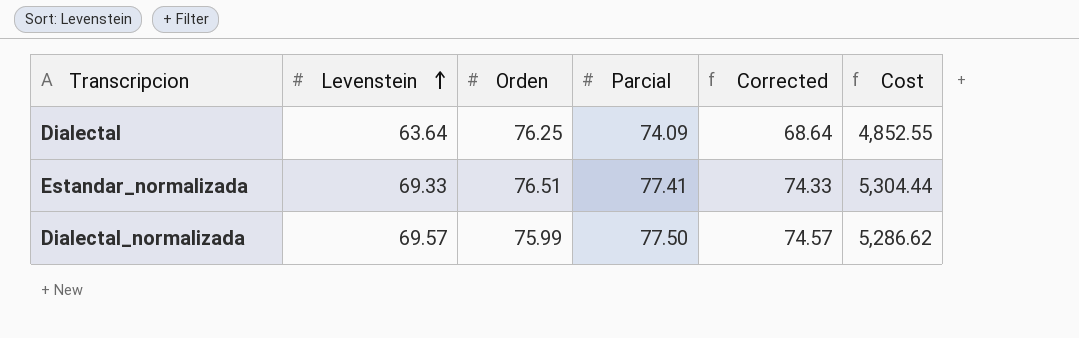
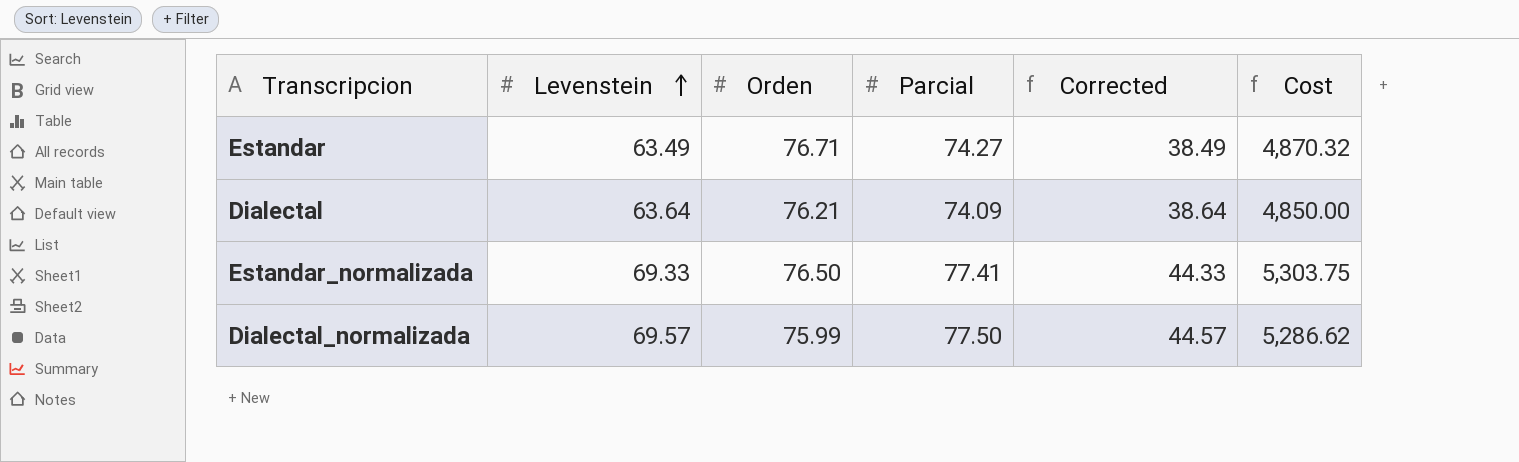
column Corrected | formula: [Levenstein] + 5 -> [Levenstein] - 25
row Estandar: none -> 63.49 | 76.71 | 74.27 | 38.49 | 4,870.32
Dialectal | Orden: 76.25 -> 76.21
Dialectal | Cost: 4,852.55 -> 4,850.00
Estandar_normalizada | Orden: 76.51 -> 76.50
Estandar_normalizada | Cost: 5,304.44 -> 5,303.75

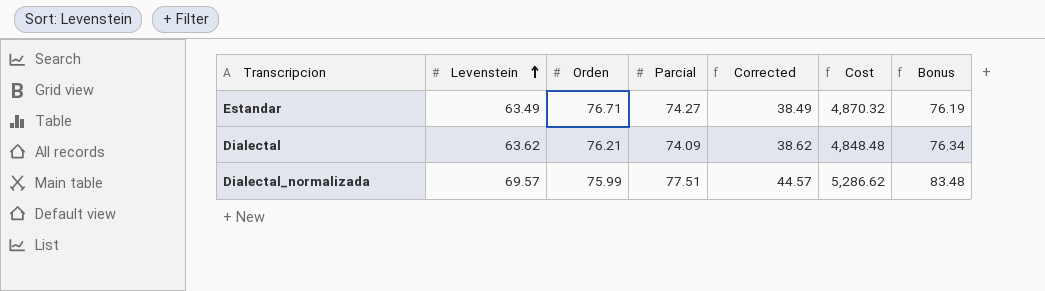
column Bonus | formula: none -> [Levenstein] * 1.2
row Estandar_normalizada: 69.33 | 76.50 | 77.41 | 44.33 | 5,303.75 -> none
Dialectal | Levenstein: 63.64 -> 63.62
Dialectal | Corrected: 38.64 -> 38.62
Dialectal | Cost: 4,850.00 -> 4,848.48
Dialectal_normalizada | Parcial: 77.50 -> 77.51

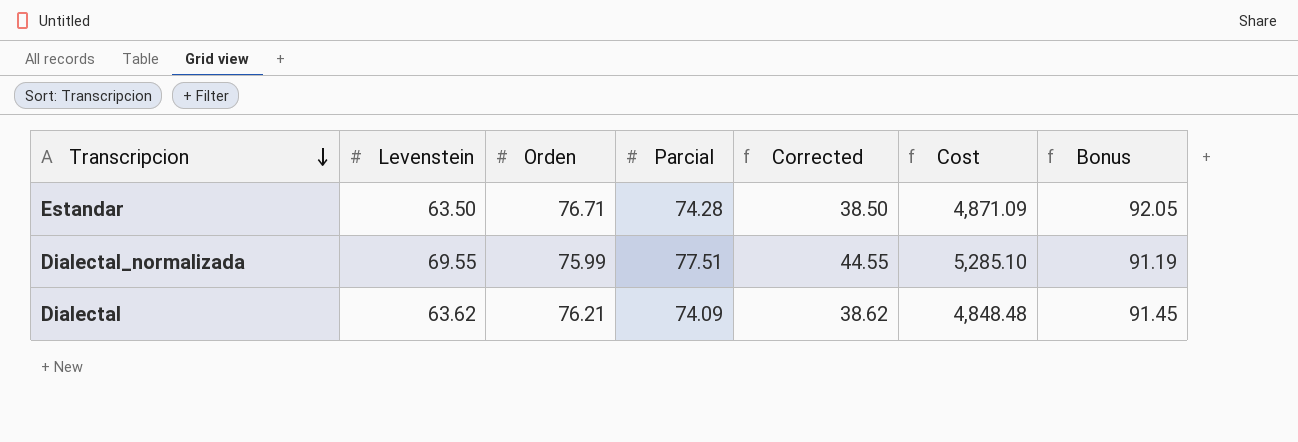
row order: Levenstein ascending -> Transcripcion descending
column Bonus | formula: [Levenstein] * 1.2 -> [Orden] * 1.2
Estandar | Levenstein: 63.49 -> 63.50
Estandar | Parcial: 74.27 -> 74.28
Estandar | Corrected: 38.49 -> 38.50
Estandar | Cost: 4,870.32 -> 4,871.09
Dialectal_normalizada | Levenstein: 69.57 -> 69.55
Dialectal_normalizada | Corrected: 44.57 -> 44.55
Dialectal_normalizada | Cost: 5,286.62 -> 5,285.10

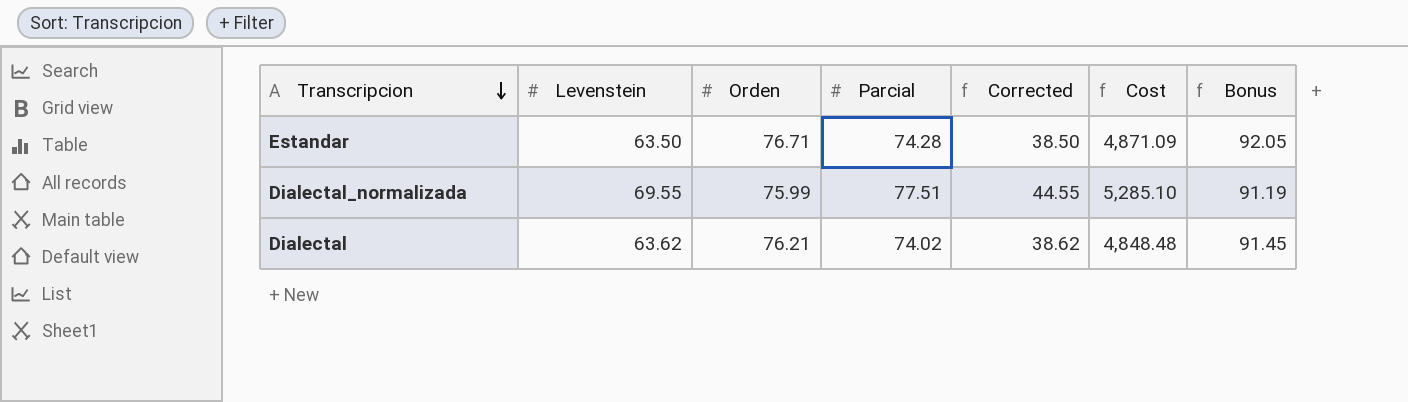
Dialectal | Parcial: 74.09 -> 74.02

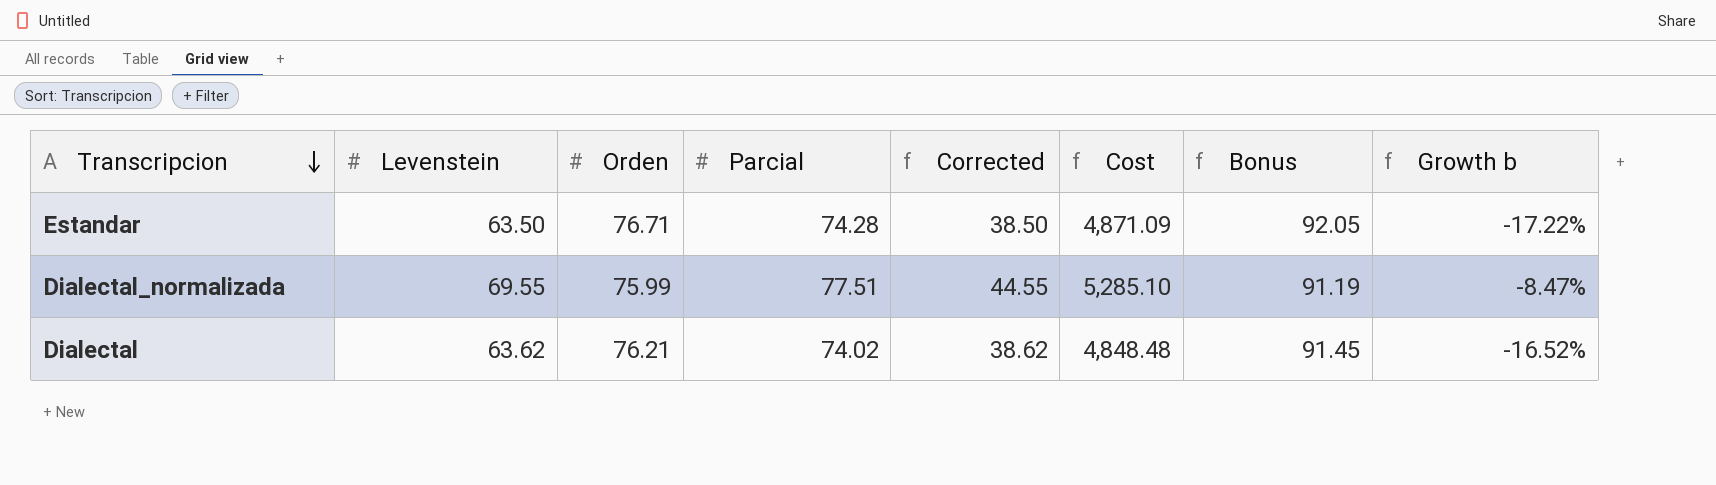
column Growth b | formula: none -> ([Levenstein] - [Orden]) / [Orden]

